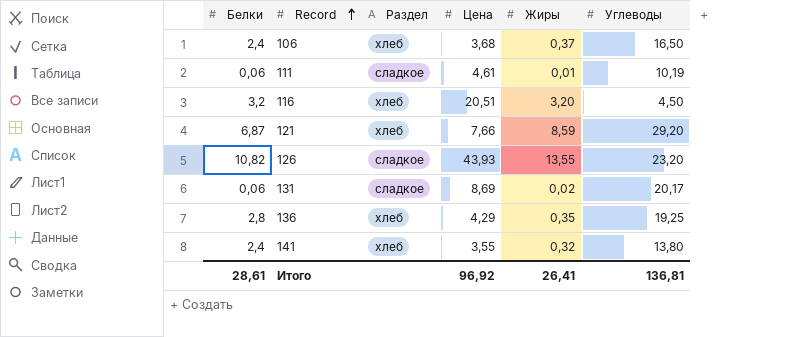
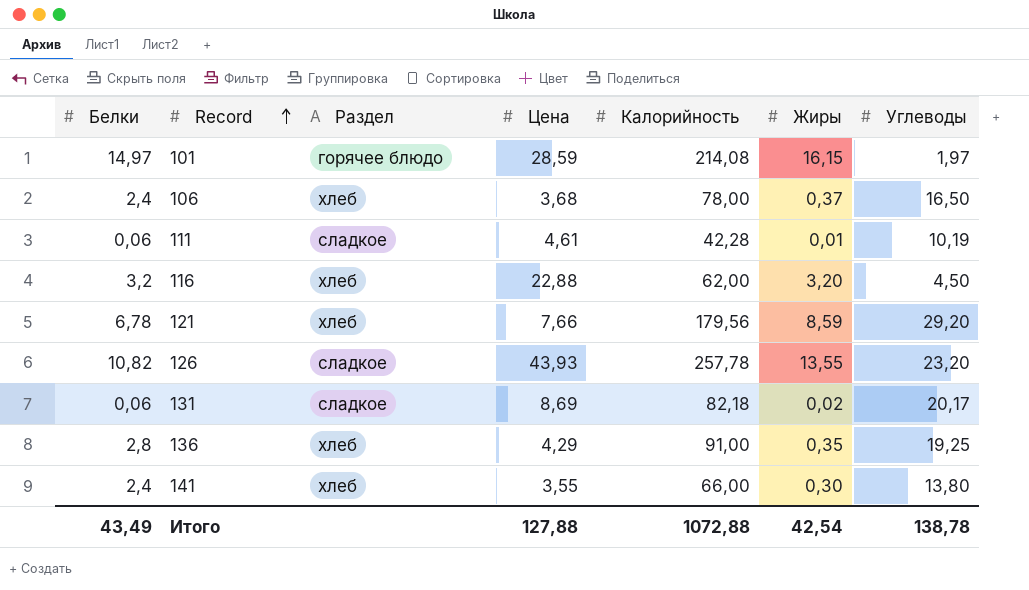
column Калорийность | position: none -> 5
row 101: none -> 14,97 | горячее блюдо | 28,59 | 214,08 | 16,15 | 1,97
116 | Цена: 20,51 -> 22,88
121 | Белки: 6,87 -> 6,78
141 | Жиры: 0,32 -> 0,30
Итого | Белки: 28,61 -> 43,49
Итого | Цена: 96,92 -> 127,88
Итого | Жиры: 26,41 -> 42,54
Итого | Углеводы: 136,81 -> 138,78

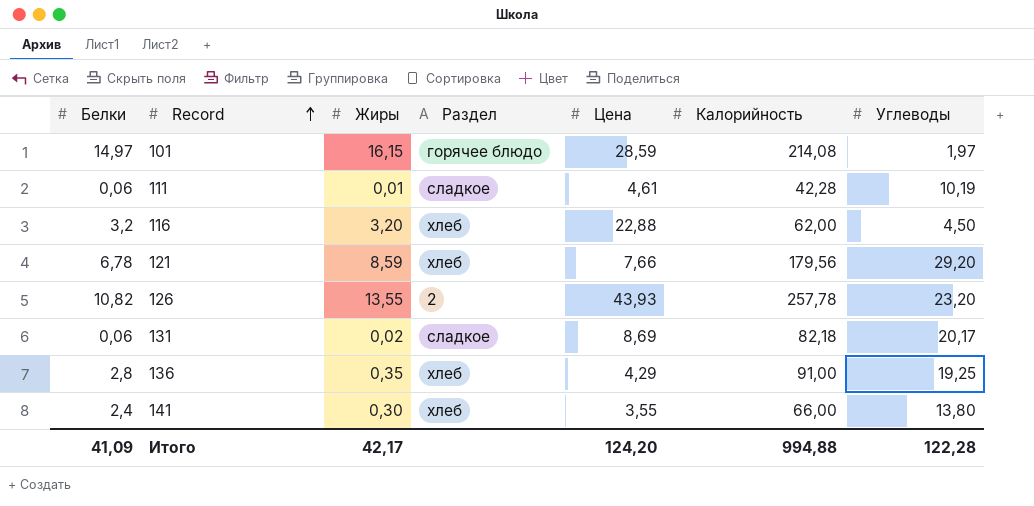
column Жиры | position: 6 -> 3
row 106: 2,4 | хлеб | 3,68 | 78,00 | 0,37 | 16,50 -> none
126 | Раздел: сладкое -> 2
Итого | Белки: 43,49 -> 41,09
Итого | Жиры: 42,54 -> 42,17
Итого | Цена: 127,88 -> 124,20
Итого | Калорийность: 1072,88 -> 994,88
Итого | Углеводы: 138,78 -> 122,28

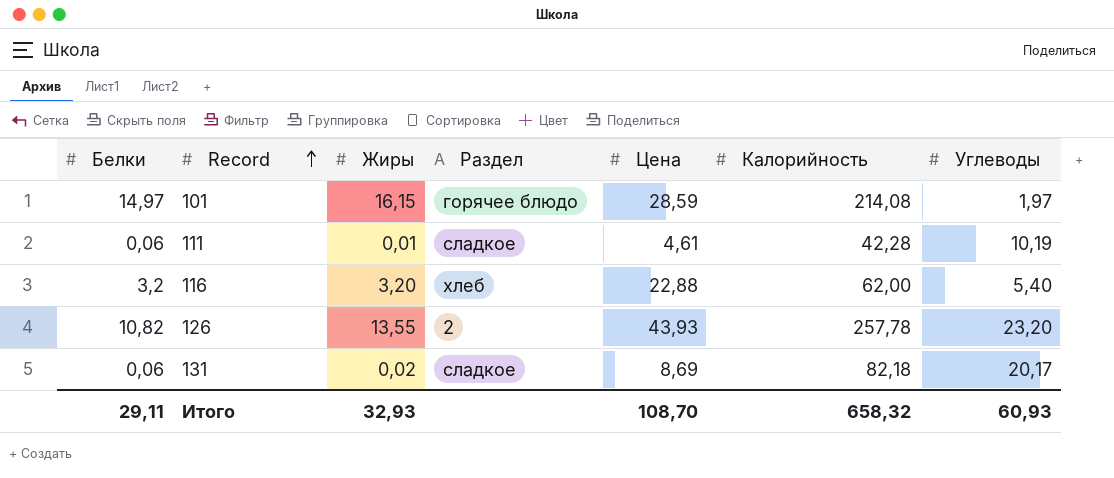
row 121: 6,78 | 8,59 | хлеб | 7,66 | 179,56 | 29,20 -> none
row 136: 2,8 | 0,35 | хлеб | 4,29 | 91,00 | 19,25 -> none
row 141: 2,4 | 0,30 | хлеб | 3,55 | 66,00 | 13,80 -> none
116 | Углеводы: 4,50 -> 5,40
Итого | Белки: 41,09 -> 29,11
Итого | Жиры: 42,17 -> 32,93
Итого | Цена: 124,20 -> 108,70
Итого | Калорийность: 994,88 -> 658,32
Итого | Углеводы: 122,28 -> 60,93

